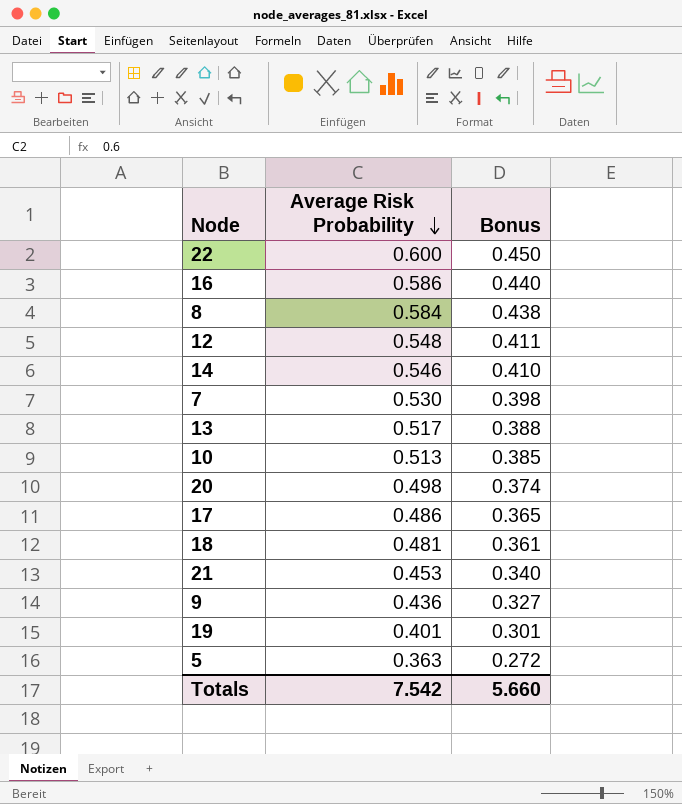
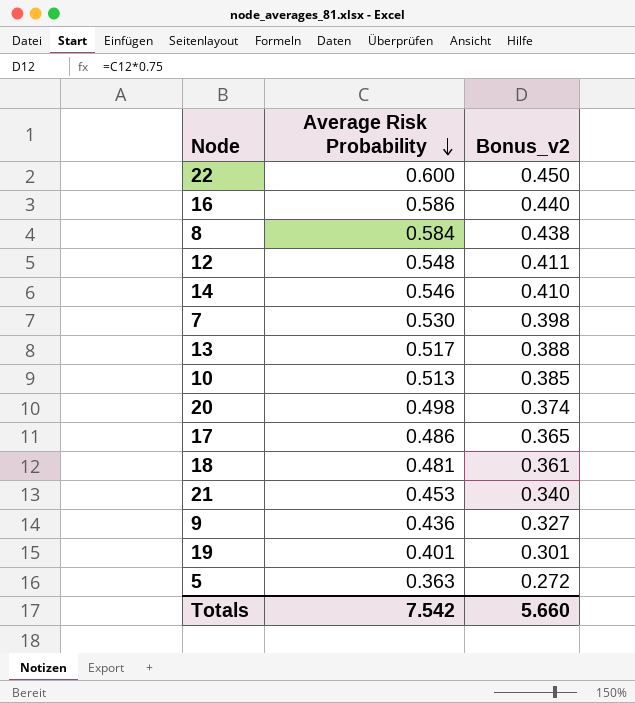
column name: Bonus -> Bonus_v2

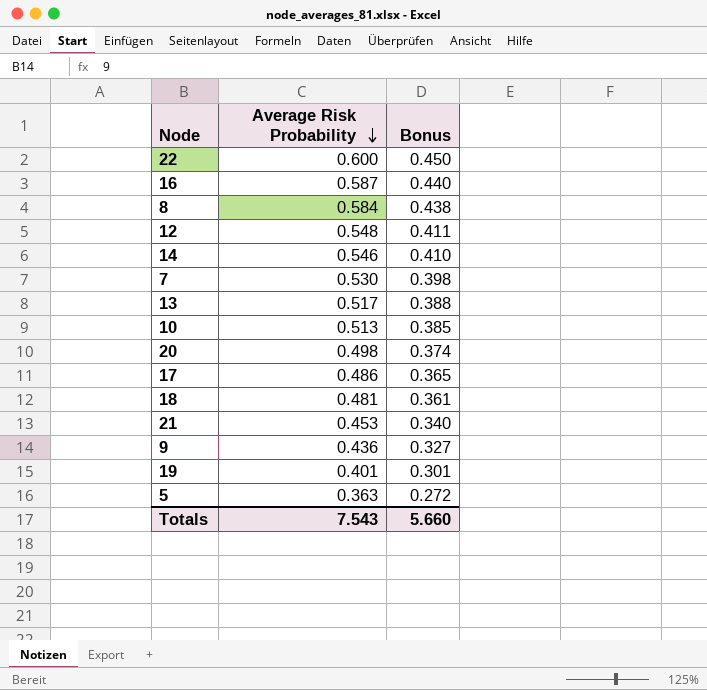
column name: Bonus_v2 -> Bonus
16 | Average Risk Probability: 0.586 -> 0.587
Totals | Average Risk Probability: 7.542 -> 7.543

